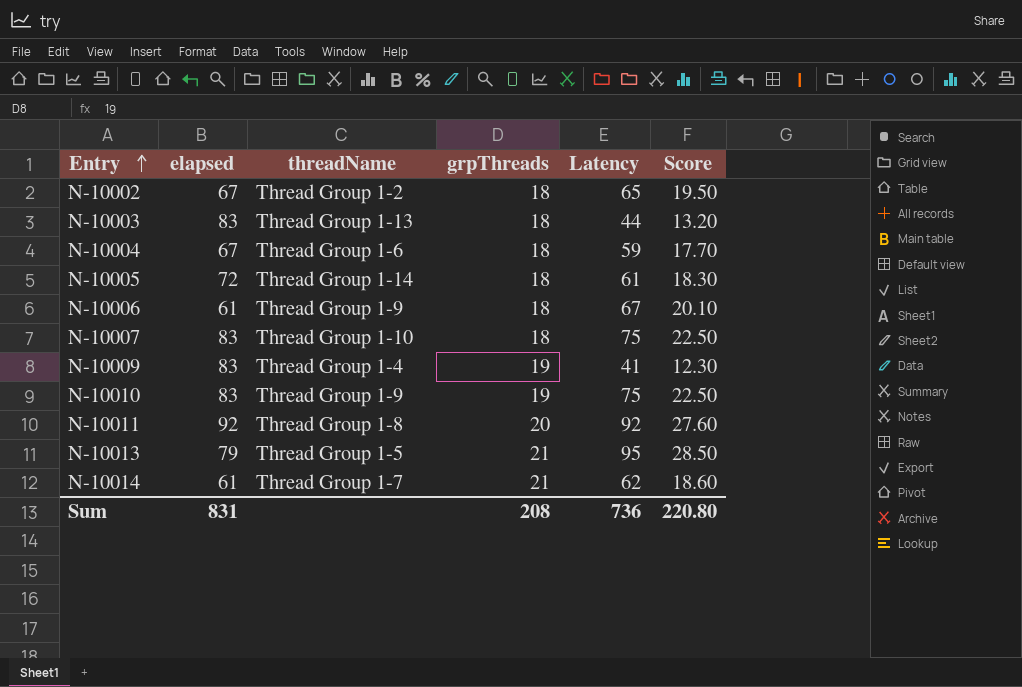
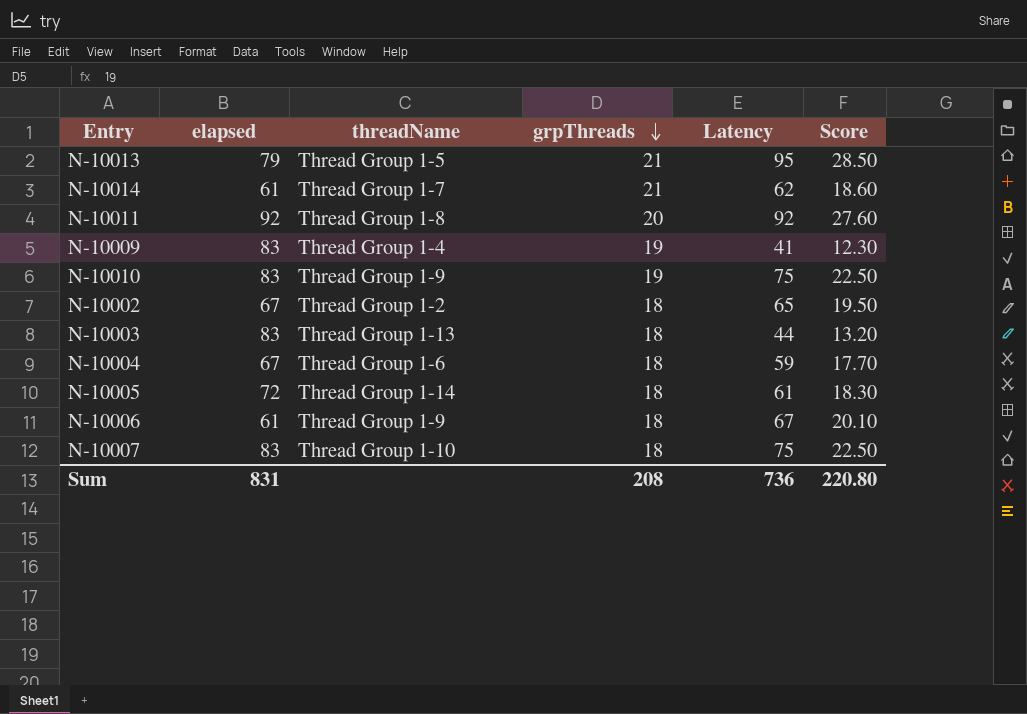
row order: Entry ascending -> grpThreads descending

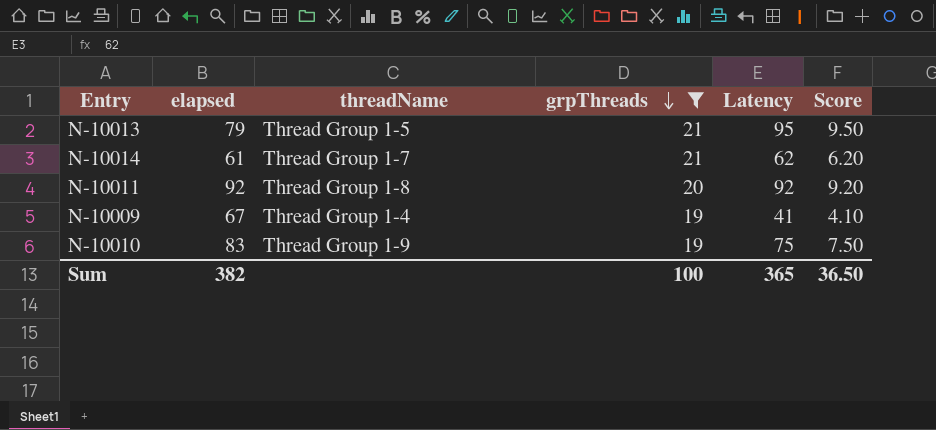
filter: none -> grpThreads != 18
column Score | formula: [Latency] * 0.3 -> [Latency] * 0.1
N-10009 | elapsed: 83 -> 67
Sum | elapsed: 831 -> 382
Sum | grpThreads: 208 -> 100
Sum | Latency: 736 -> 365
Sum | Score: 220.80 -> 36.50

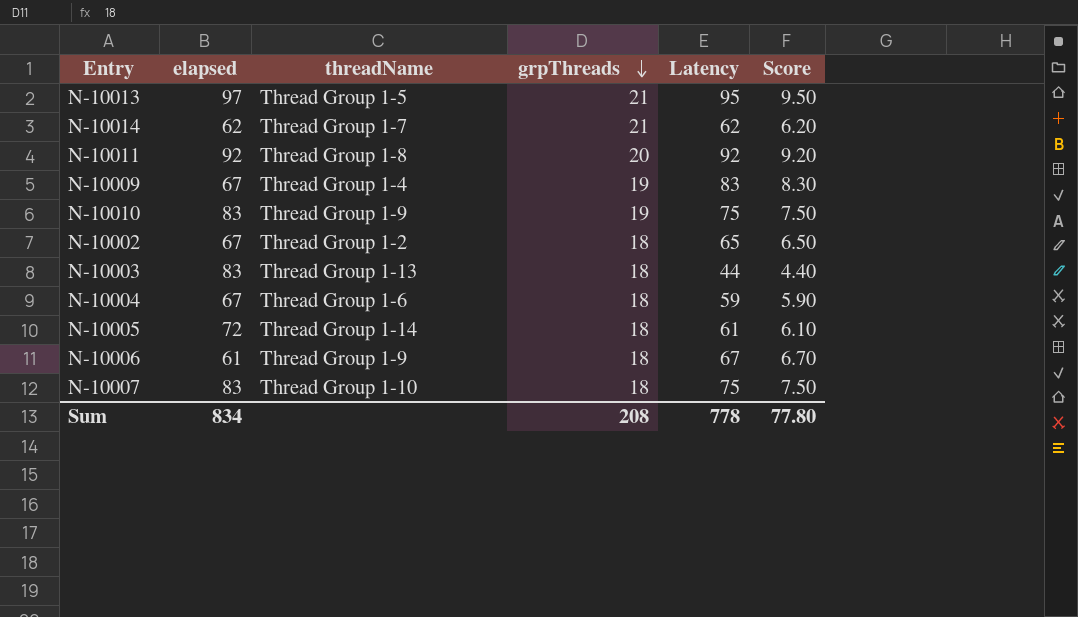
filter: grpThreads != 18 -> none
N-10013 | elapsed: 79 -> 97
N-10014 | elapsed: 61 -> 62
N-10009 | Latency: 41 -> 83
N-10009 | Score: 4.10 -> 8.30
Sum | elapsed: 382 -> 834
Sum | grpThreads: 100 -> 208
Sum | Latency: 365 -> 778
Sum | Score: 36.50 -> 77.80

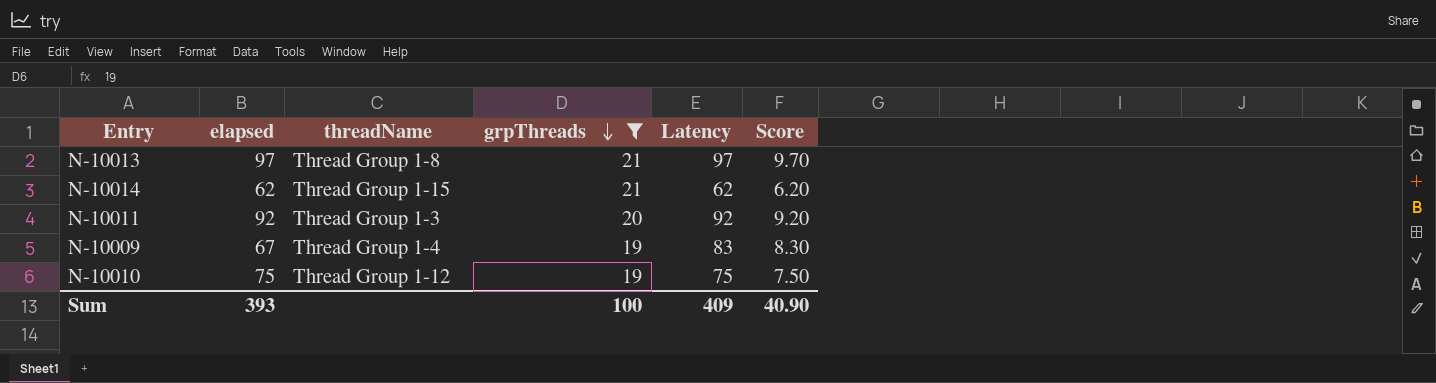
filter: none -> grpThreads != 18
N-10013 | threadName: Thread Group 1-5 -> Thread Group 1-8
N-10013 | Latency: 95 -> 97
N-10013 | Score: 9.50 -> 9.70
N-10014 | threadName: Thread Group 1-7 -> Thread Group 1-15
N-10011 | threadName: Thread Group 1-8 -> Thread Group 1-3
N-10010 | elapsed: 83 -> 75
N-10010 | threadName: Thread Group 1-9 -> Thread Group 1-12
Sum | elapsed: 834 -> 393
Sum | grpThreads: 208 -> 100
Sum | Latency: 778 -> 409
Sum | Score: 77.80 -> 40.90

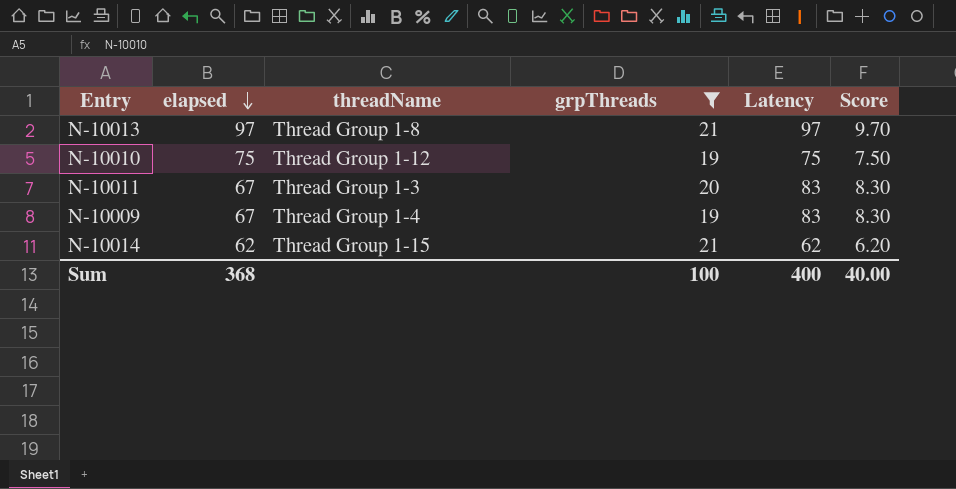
row order: grpThreads descending -> elapsed descending
N-10011 | elapsed: 92 -> 67
N-10011 | Latency: 92 -> 83
N-10011 | Score: 9.20 -> 8.30
Sum | elapsed: 393 -> 368
Sum | Latency: 409 -> 400
Sum | Score: 40.90 -> 40.00

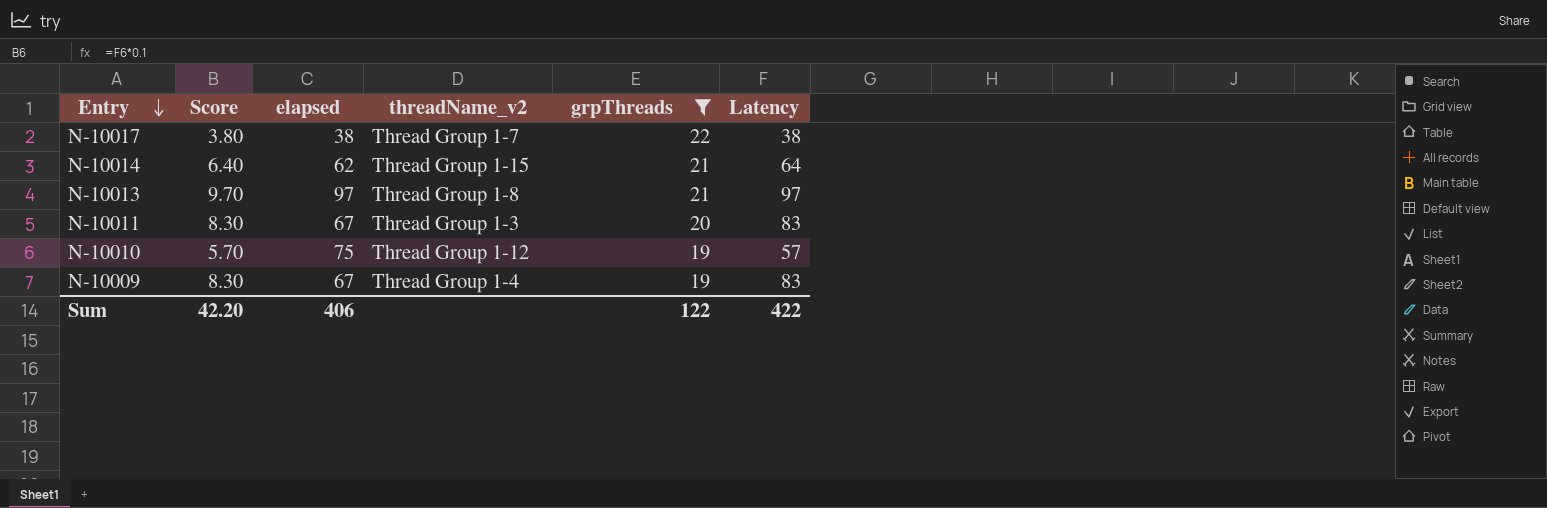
row order: elapsed descending -> Entry descending
column Score | position: 6 -> 2
column name: threadName -> threadName_v2
row N-10017: none -> 3.80 | 38 | Thread Group 1-7 | 22 | 38
N-10014 | Score: 6.20 -> 6.40
N-10014 | Latency: 62 -> 64
N-10010 | Score: 7.50 -> 5.70
N-10010 | Latency: 75 -> 57
Sum | Score: 40.00 -> 42.20
Sum | elapsed: 368 -> 406
Sum | grpThreads: 100 -> 122
Sum | Latency: 400 -> 422

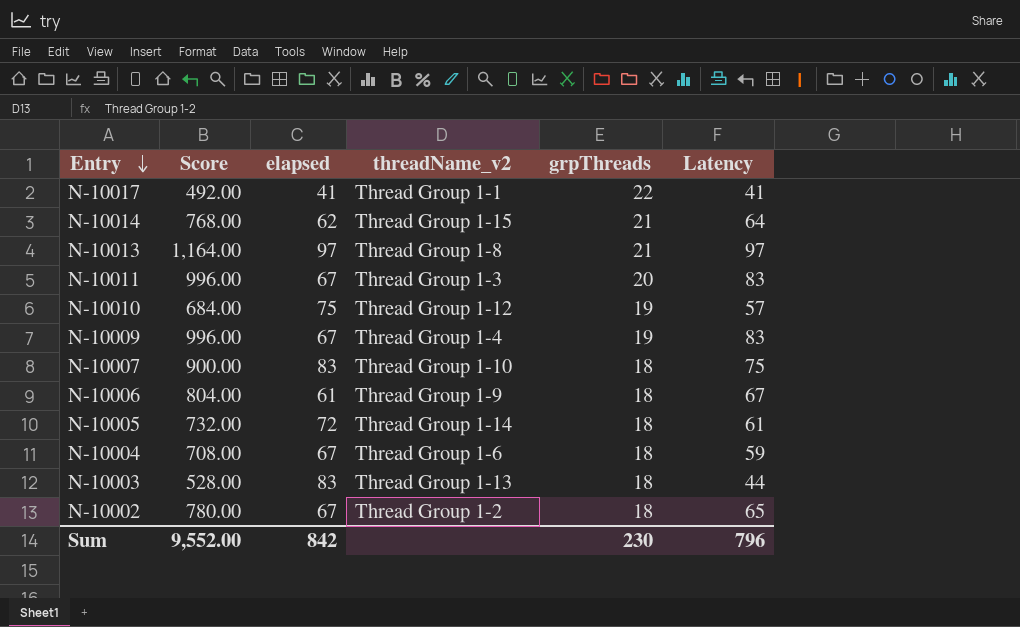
filter: grpThreads != 18 -> none
column Score | formula: [Latency] * 0.1 -> [Latency] * 12
N-10017 | elapsed: 38 -> 41
N-10017 | threadName_v2: Thread Group 1-7 -> Thread Group 1-1
N-10017 | Latency: 38 -> 41
Sum | Score: 42.20 -> 9,552.00
Sum | elapsed: 406 -> 842
Sum | grpThreads: 122 -> 230
Sum | Latency: 422 -> 796

